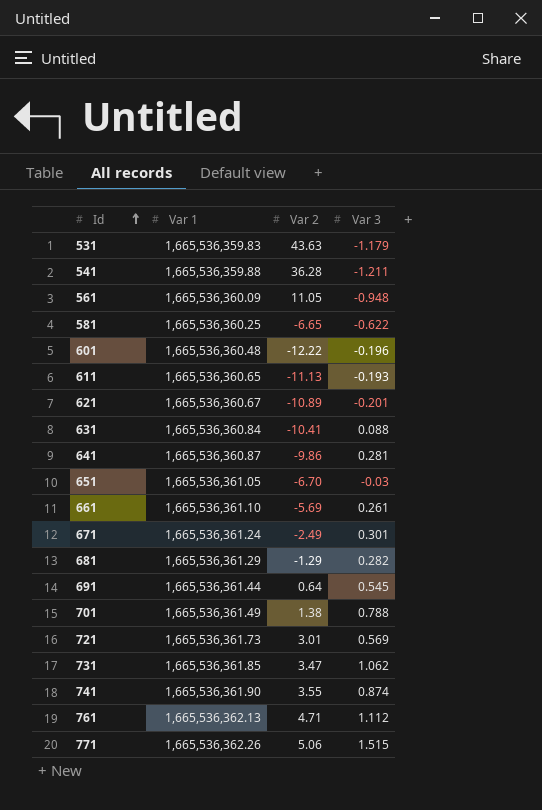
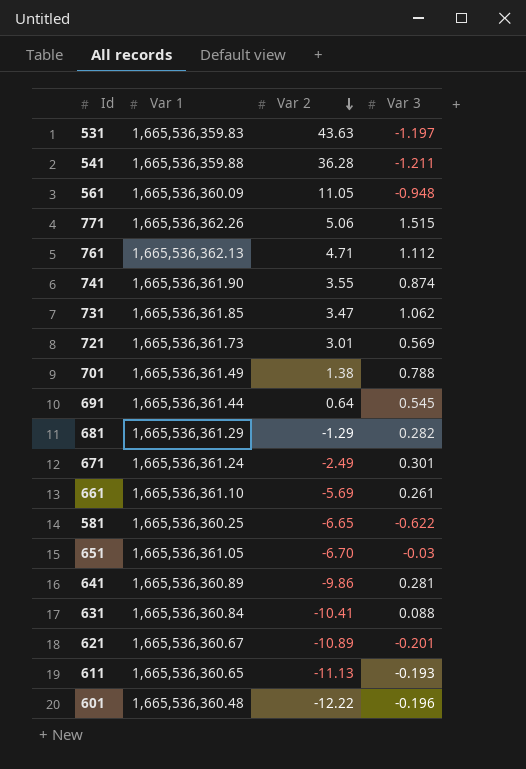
row order: Id ascending -> Var 2 descending
531 | Var 3: -1.179 -> -1.197
641 | Var 1: 1,665,536,360.87 -> 1,665,536,360.89

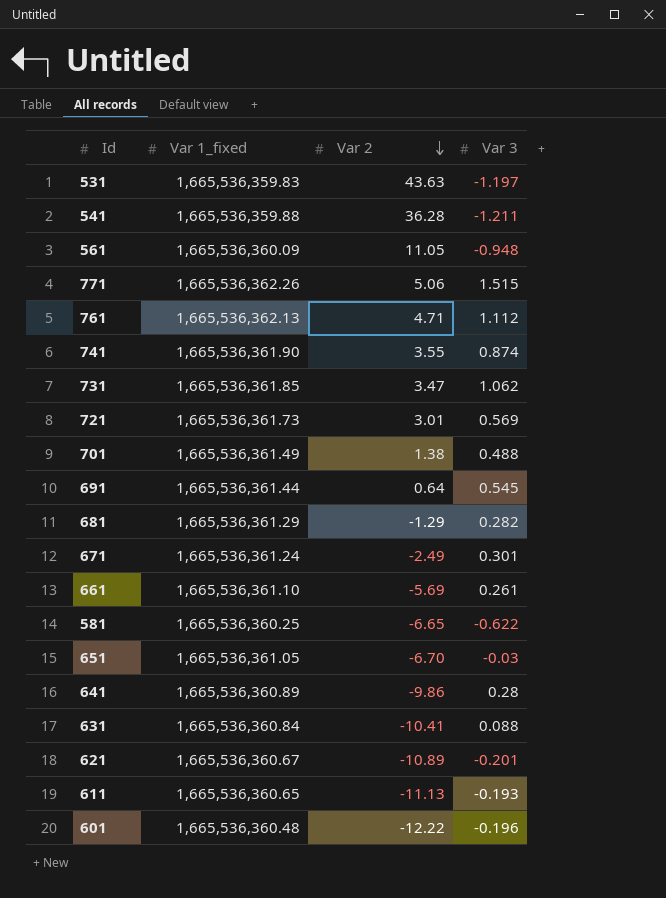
column name: Var 1 -> Var 1_fixed
701 | Var 3: 0.788 -> 0.488
641 | Var 3: 0.281 -> 0.28

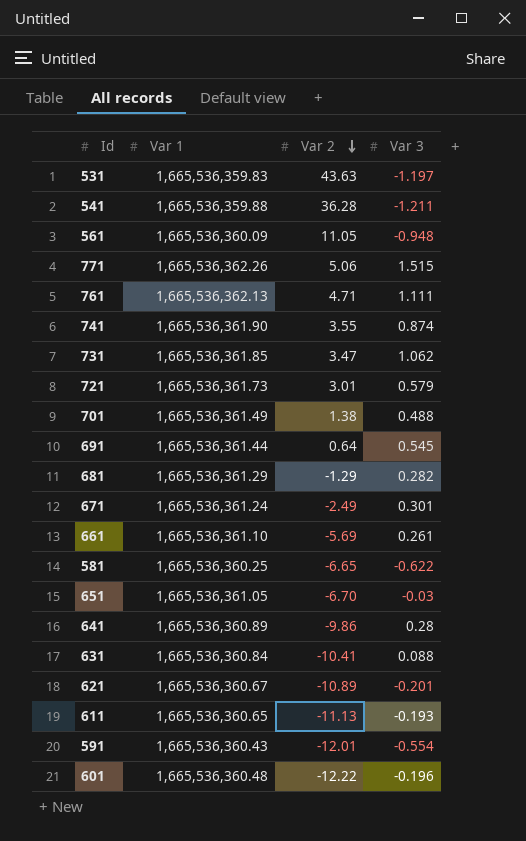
column name: Var 1_fixed -> Var 1
761 | Var 3: 1.112 -> 1.111
721 | Var 3: 0.569 -> 0.579
row 591: none -> 1,665,536,360.43 | -12.01 | -0.554

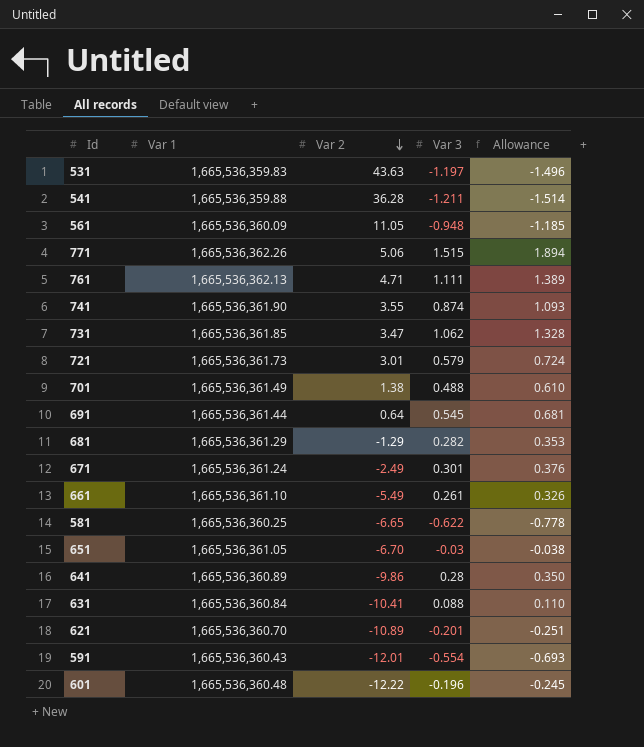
column Allowance | formula: none -> [Var 3] * 1.25
row 611: 1,665,536,360.65 | -11.13 | -0.193 -> none
661 | Var 2: -5.69 -> -5.49
621 | Var 1: 1,665,536,360.67 -> 1,665,536,360.70

